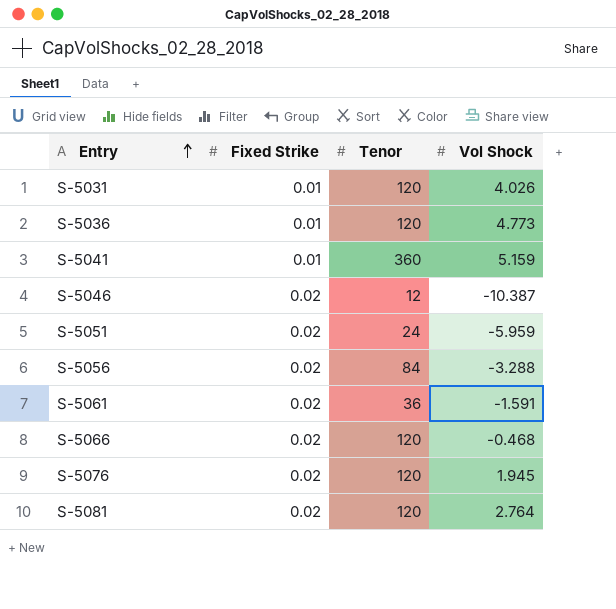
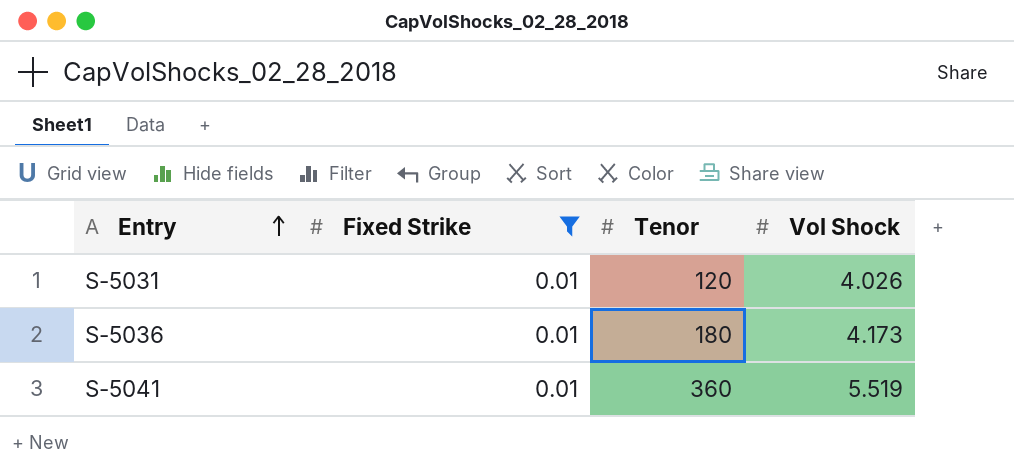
filter: none -> Fixed Strike = 0.01
S-5036 | Tenor: 120 -> 180
S-5036 | Vol Shock: 4.773 -> 4.173
S-5041 | Vol Shock: 5.159 -> 5.519

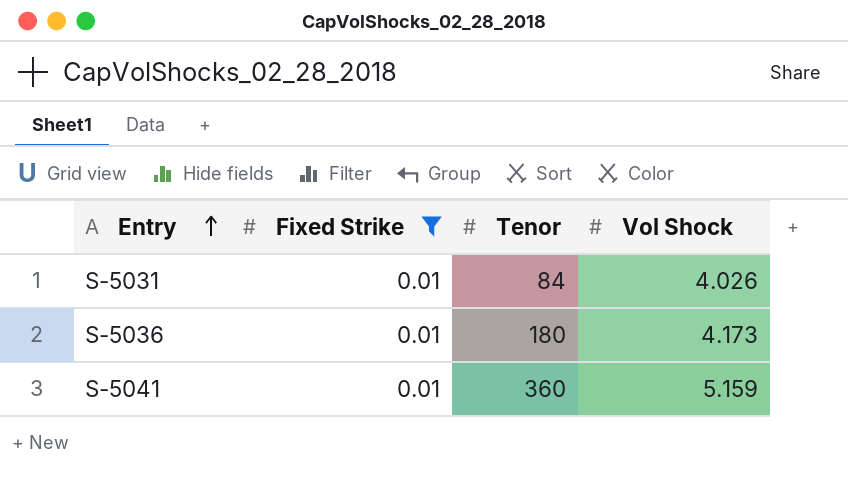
S-5031 | Tenor: 120 -> 84
S-5041 | Vol Shock: 5.519 -> 5.159

